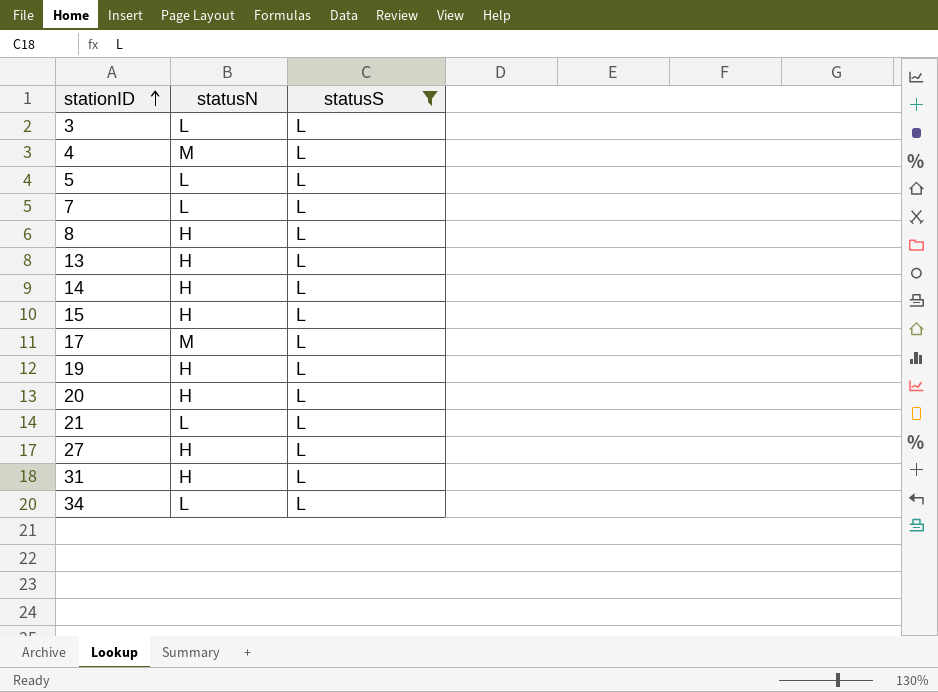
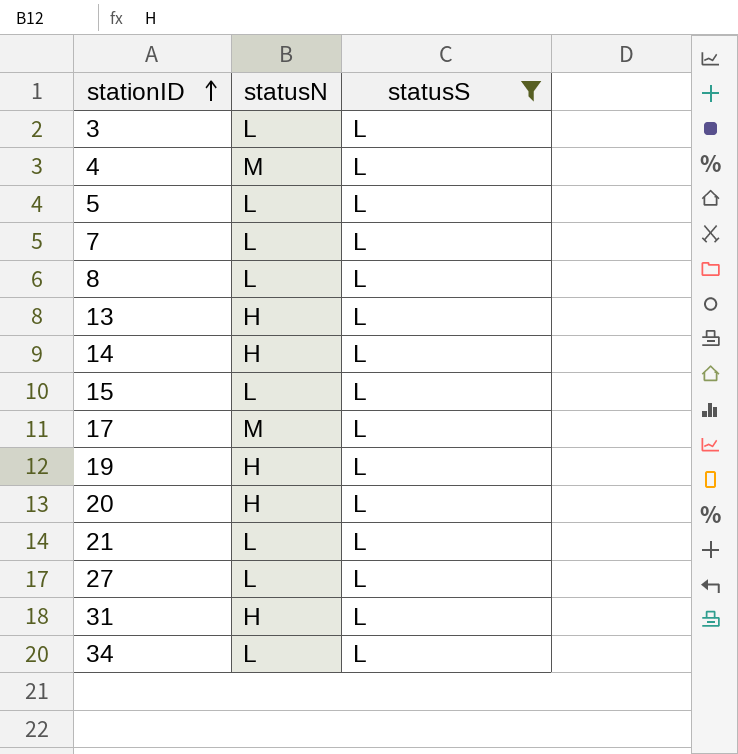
8 | statusN: H -> L
15 | statusN: H -> L
27 | statusN: H -> L

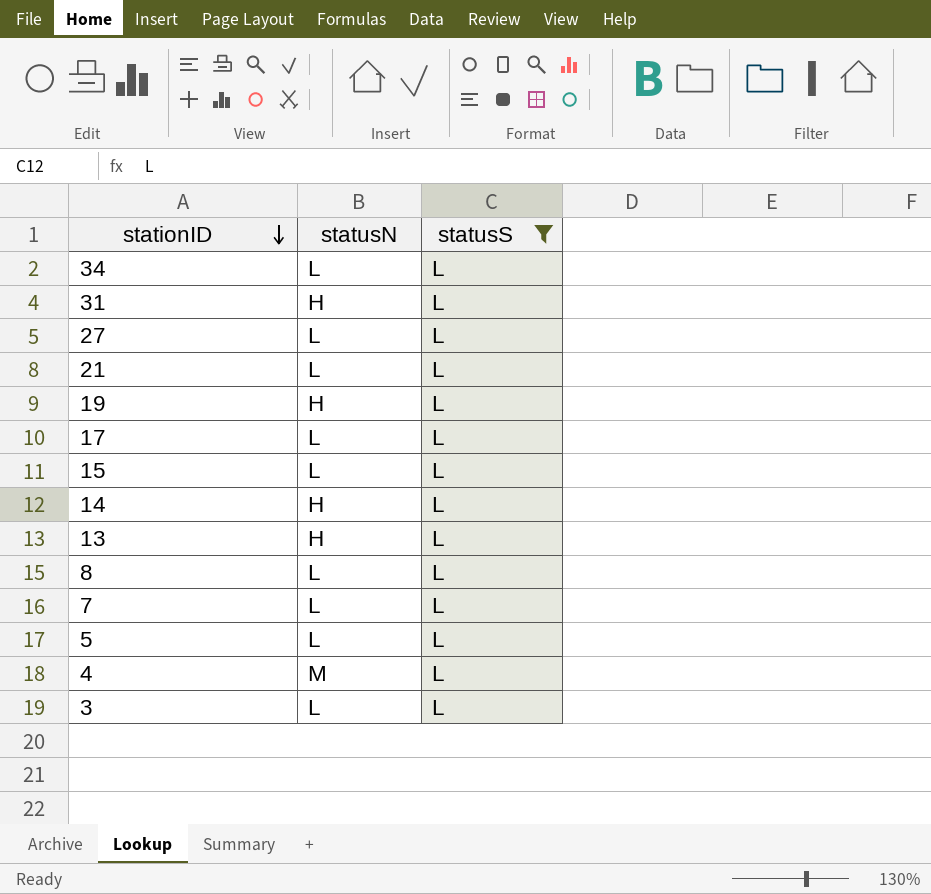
row order: stationID ascending -> stationID descending
row 20: H | L -> none
17 | statusN: M -> L

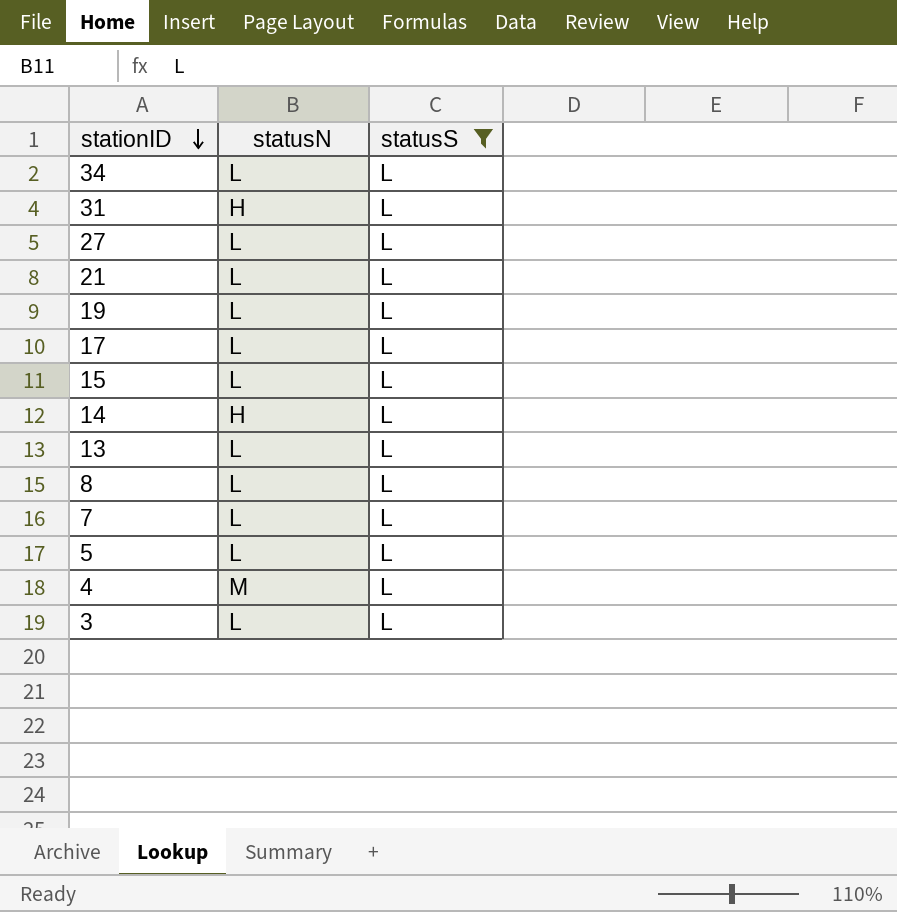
19 | statusN: H -> L
13 | statusN: H -> L

